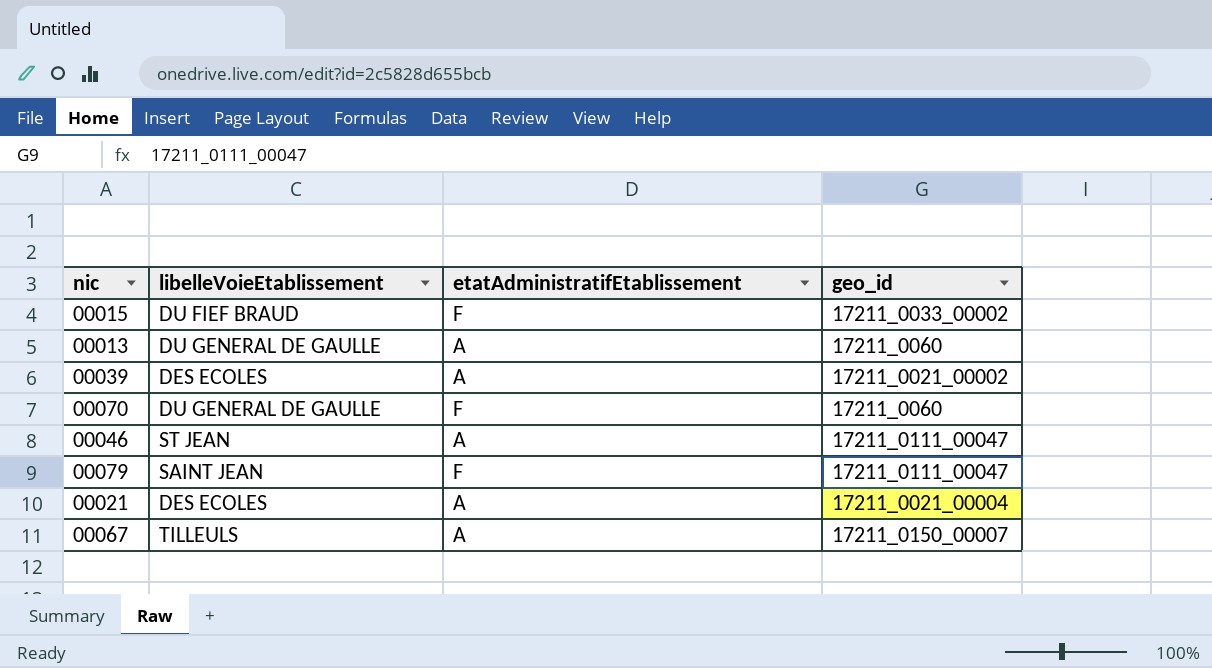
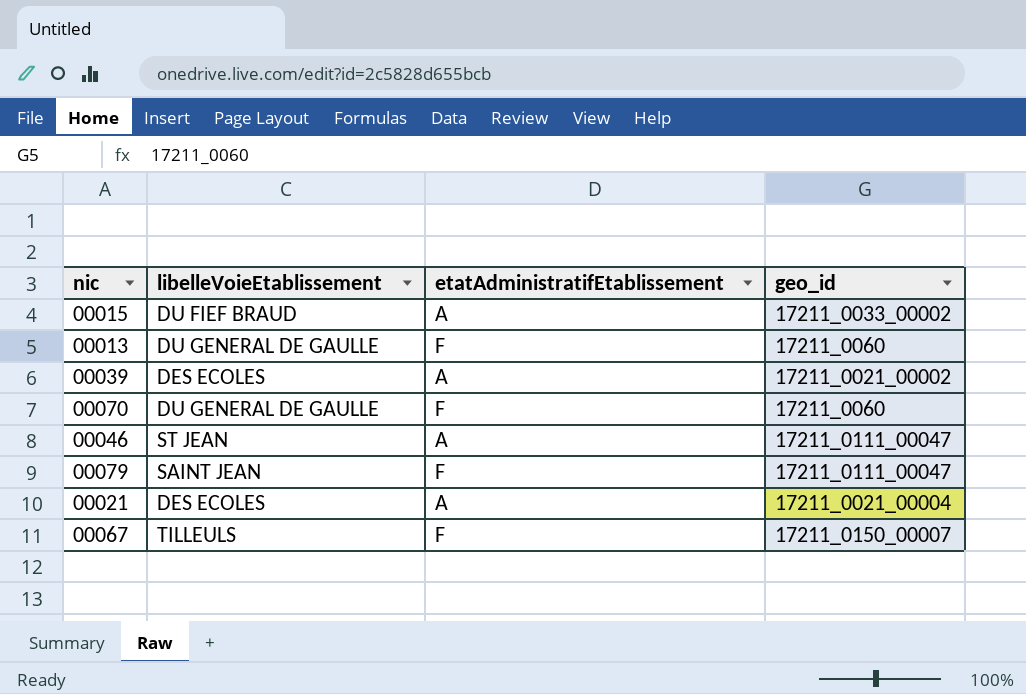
00015 | etatAdministratifEtablissement: F -> A
00013 | etatAdministratifEtablissement: A -> F
00067 | etatAdministratifEtablissement: A -> F

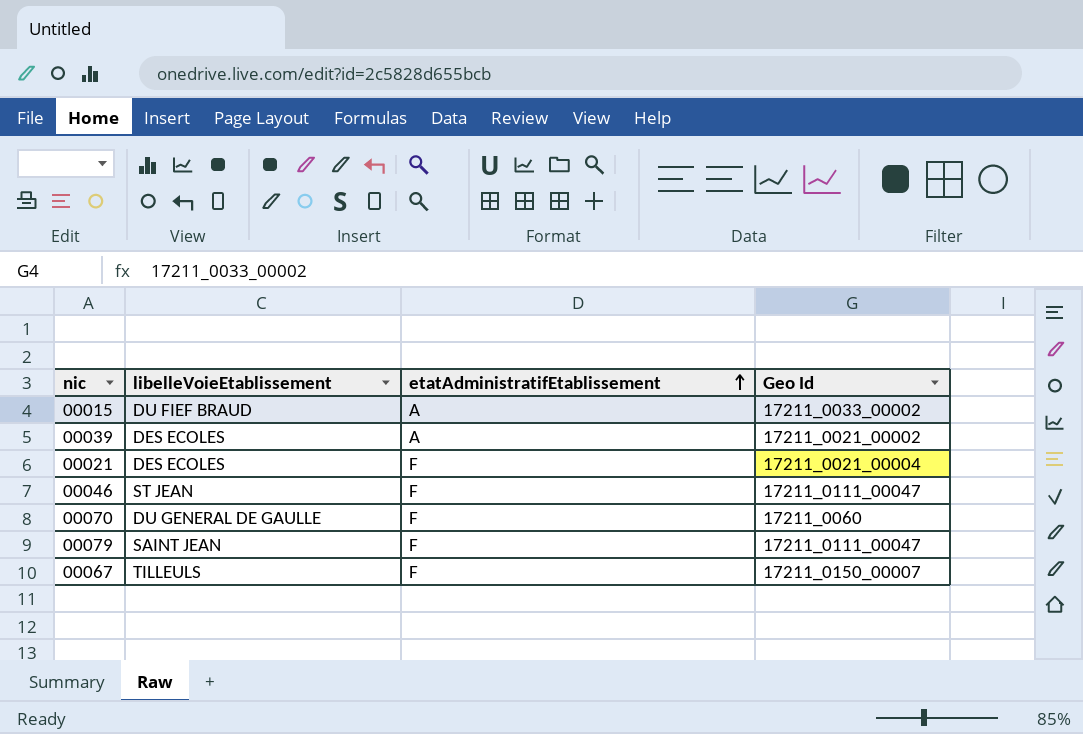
row order: none -> etatAdministratifEtablissement ascending
column name: geo_id -> Geo Id
row 00013: DU GENERAL DE GAULLE | F | 17211_0060 -> none
00021 | etatAdministratifEtablissement: A -> F
00046 | etatAdministratifEtablissement: A -> F

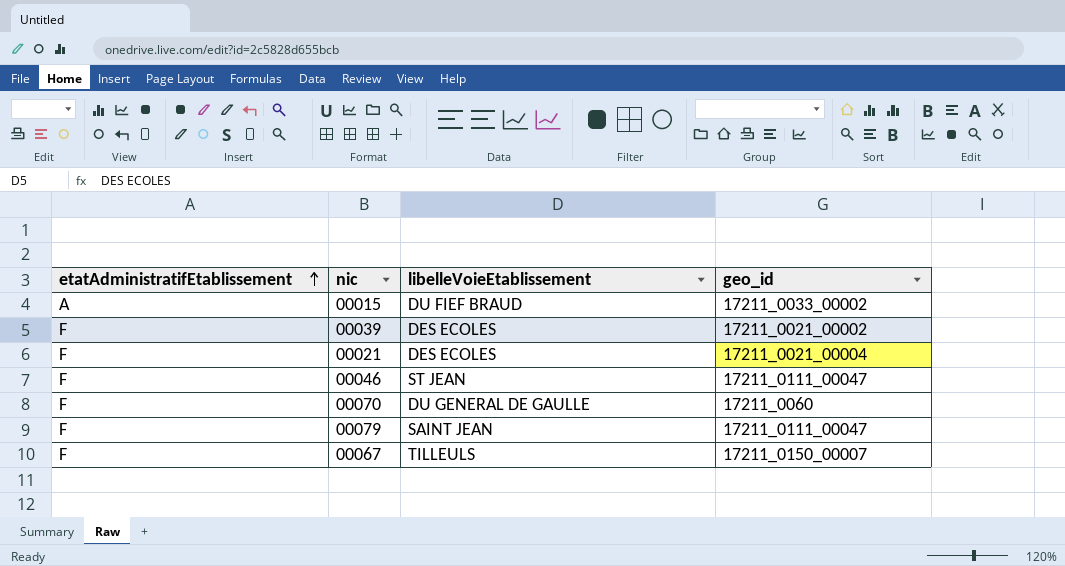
column etatAdministratifEtablissement | position: 3 -> 1
column name: Geo Id -> geo_id
00039 | etatAdministratifEtablissement: A -> F

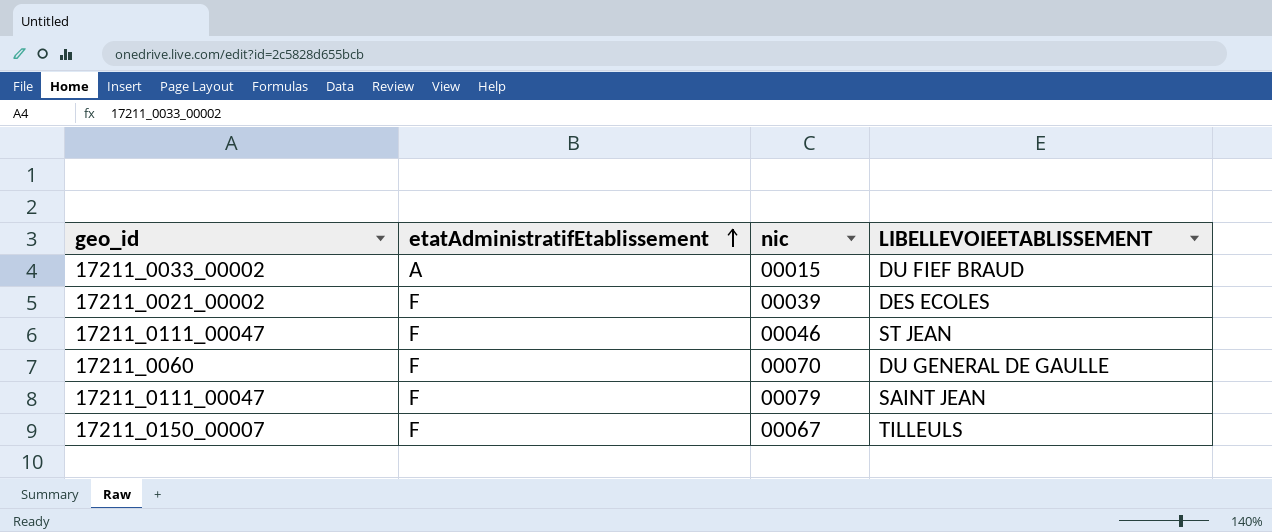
column geo_id | position: 4 -> 1
column name: libelleVoieEtablissement -> LIBELLEVOIEETABLISSEMENT
row 00021: F | DES ECOLES | 17211_0021_00004 -> none

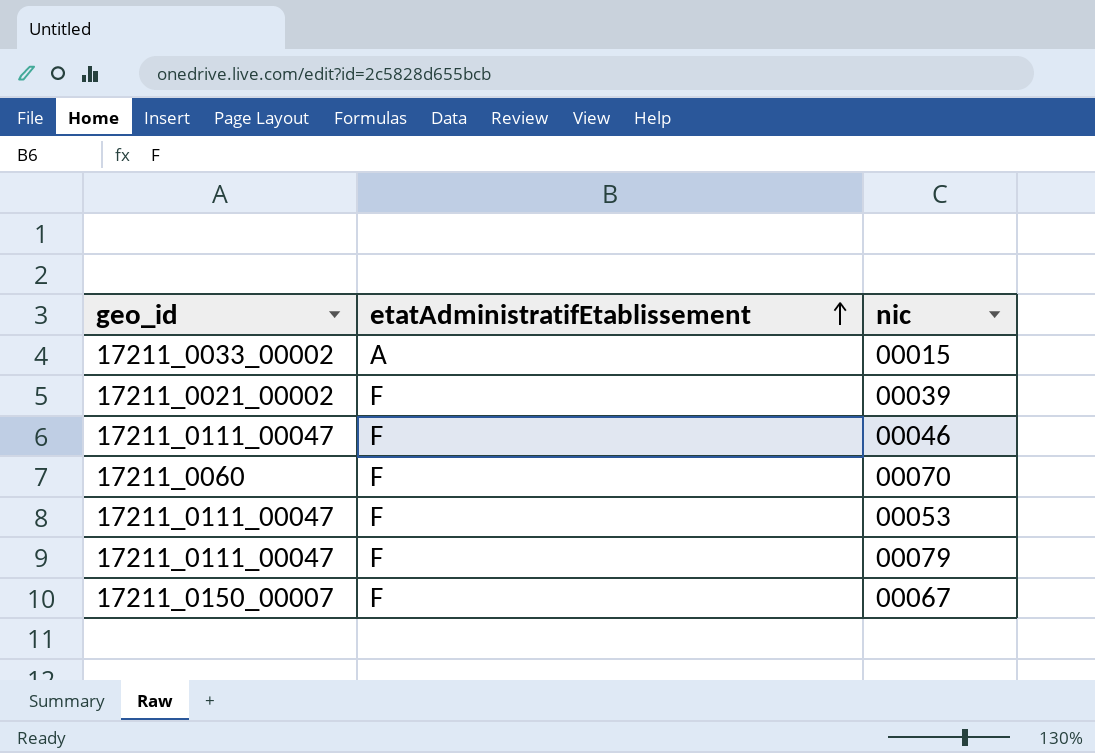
column LIBELLEVOIEETABLISSEMENT | position: 4 -> none
row 00053: none -> 17211_0111_00047 | F

